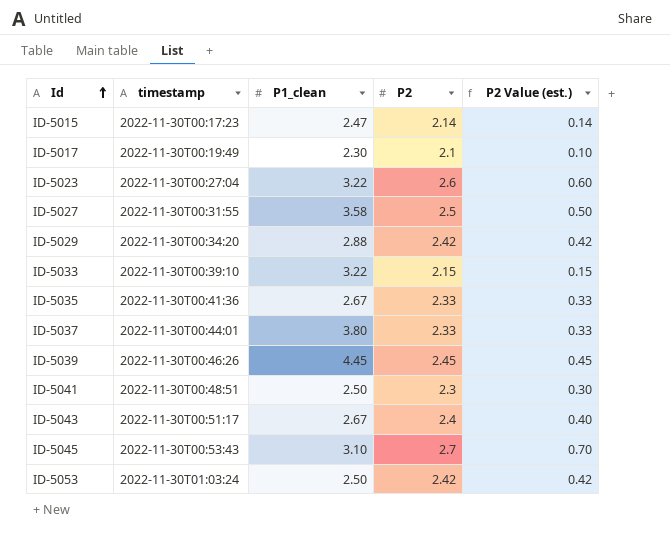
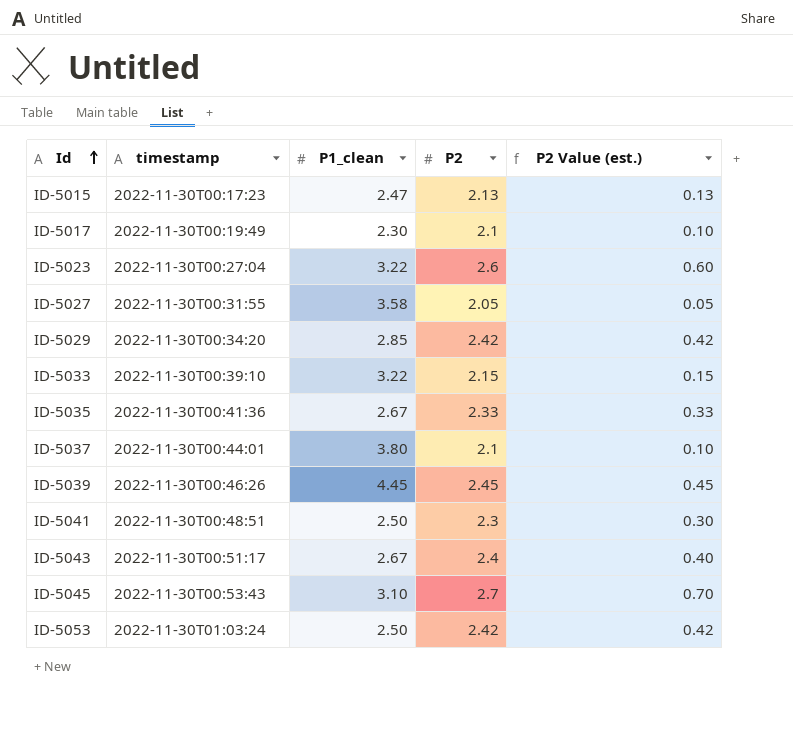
ID-5015 | P2: 2.14 -> 2.13
ID-5015 | P2 Value (est.): 0.14 -> 0.13
ID-5027 | P2: 2.5 -> 2.05
ID-5027 | P2 Value (est.): 0.50 -> 0.05
ID-5029 | P1_clean: 2.88 -> 2.85
ID-5037 | P2: 2.33 -> 2.1
ID-5037 | P2 Value (est.): 0.33 -> 0.10

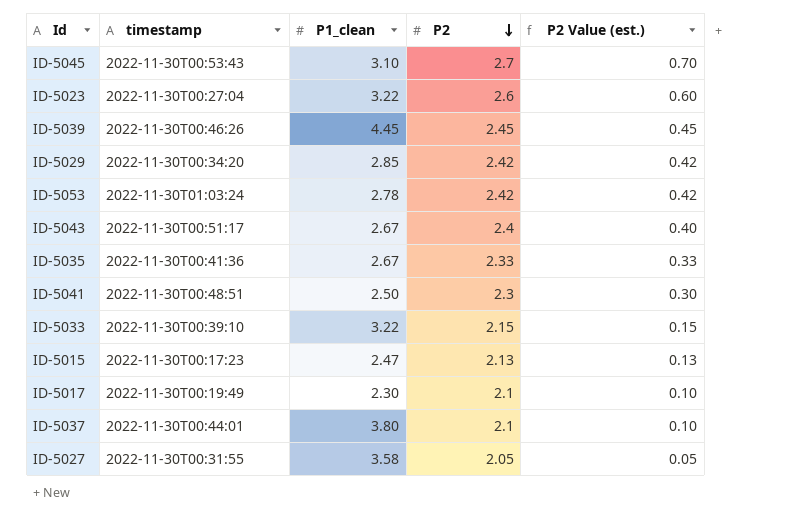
row order: Id ascending -> P2 descending
ID-5053 | P1_clean: 2.50 -> 2.78

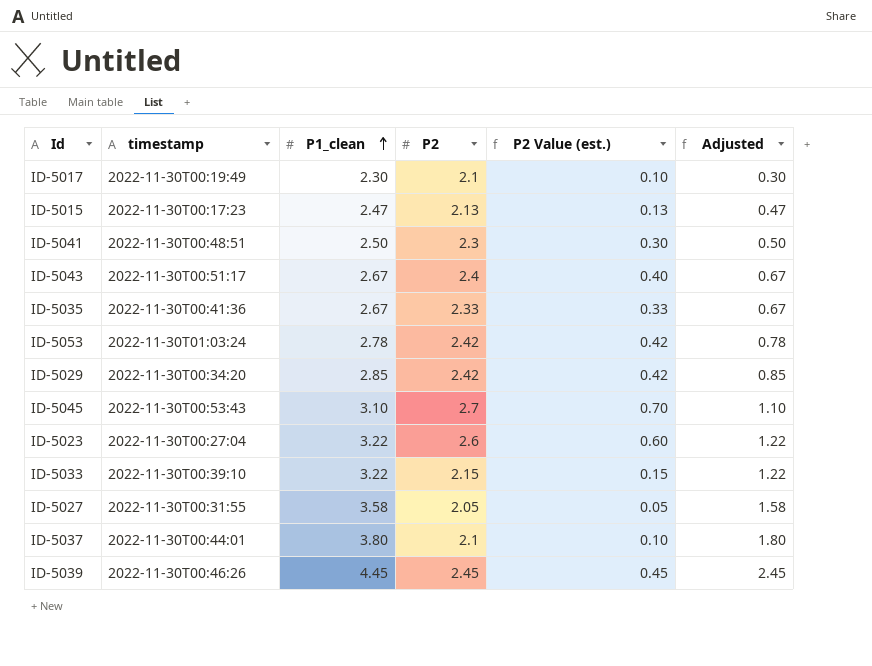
row order: P2 descending -> P1_clean ascending
column Adjusted | formula: none -> [P1_clean] - 2

